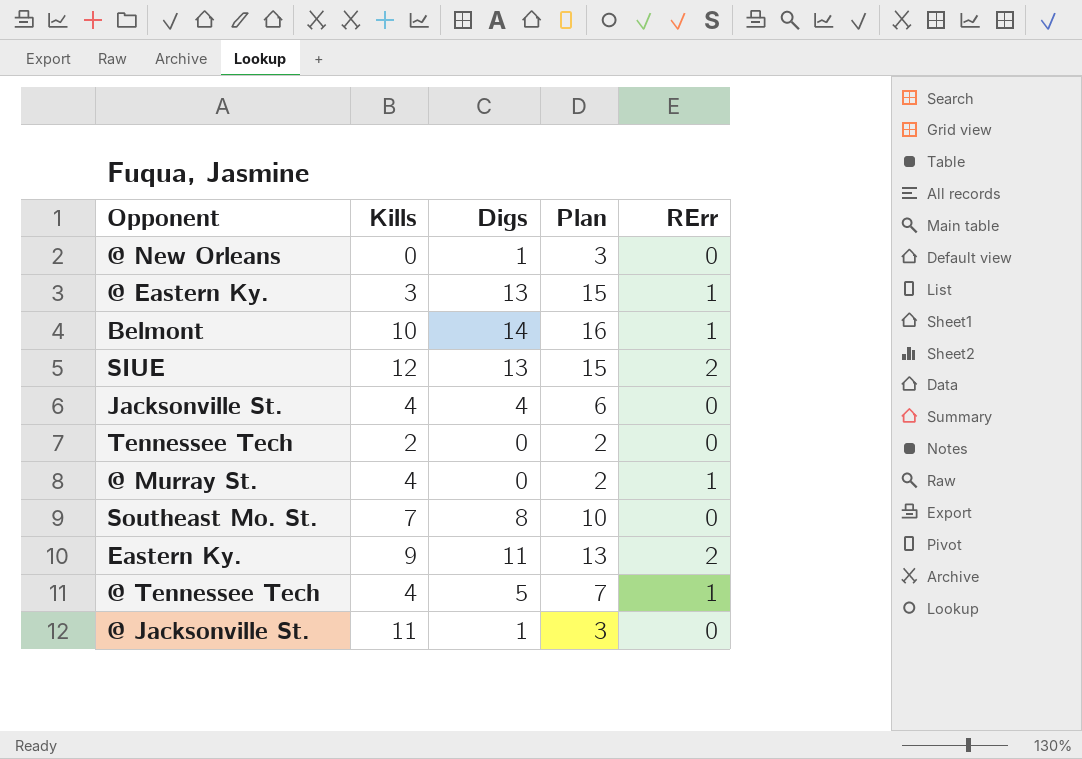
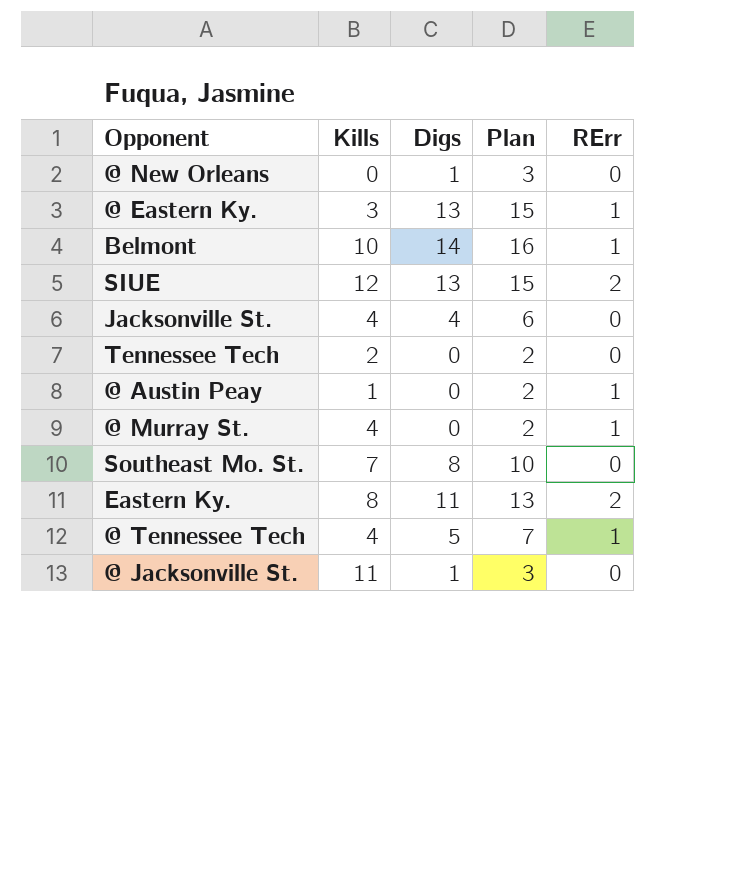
row @ Austin Peay: none -> 1 | 0 | 2 | 1
Eastern Ky. | Kills: 9 -> 8

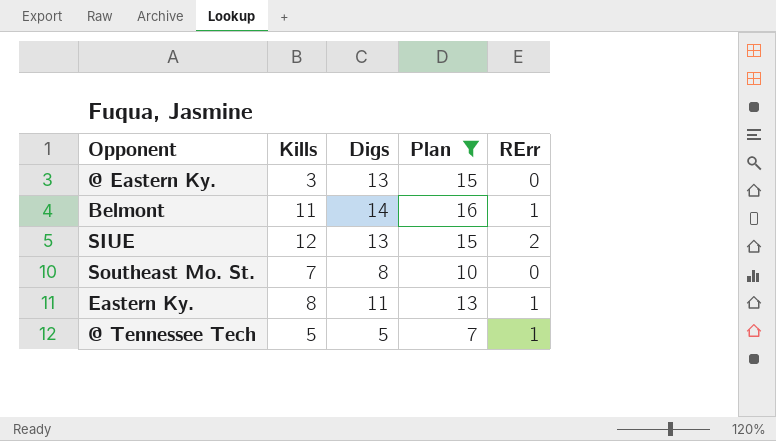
filter: none -> Plan >= 7
@ Eastern Ky. | RErr: 1 -> 0
Belmont | Kills: 10 -> 11
Eastern Ky. | RErr: 2 -> 1
@ Tennessee Tech | Kills: 4 -> 5

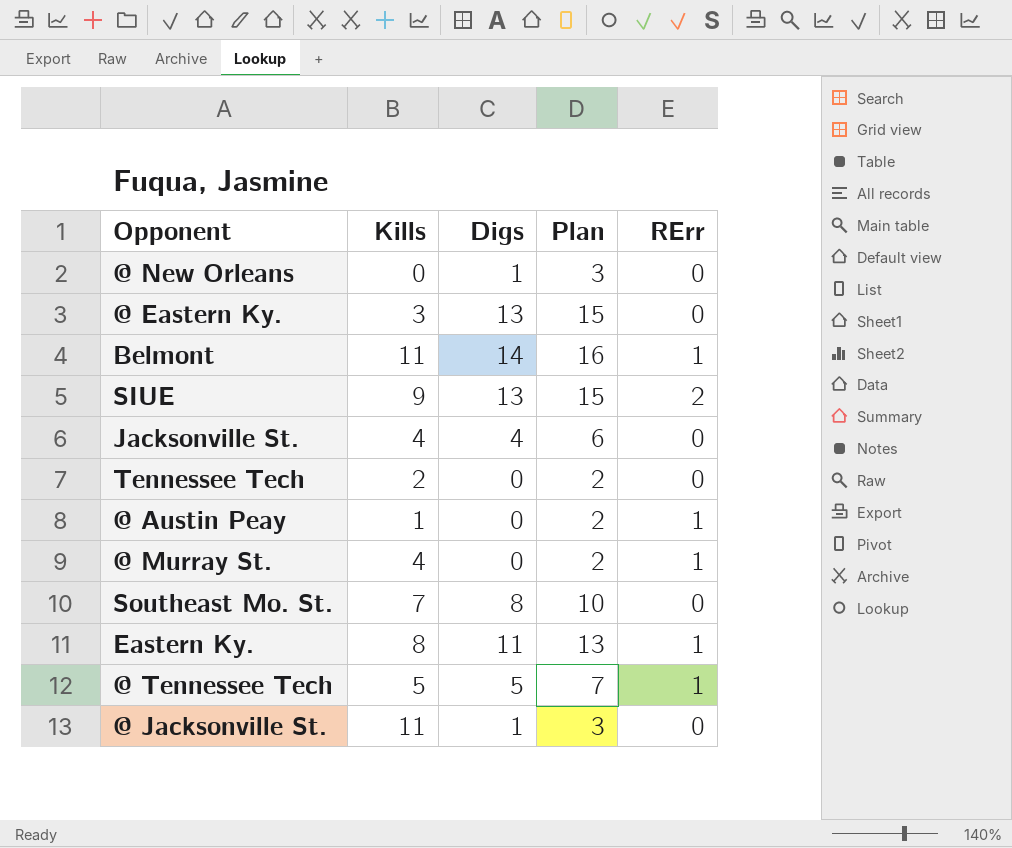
filter: Plan >= 7 -> none
SIUE | Kills: 12 -> 9

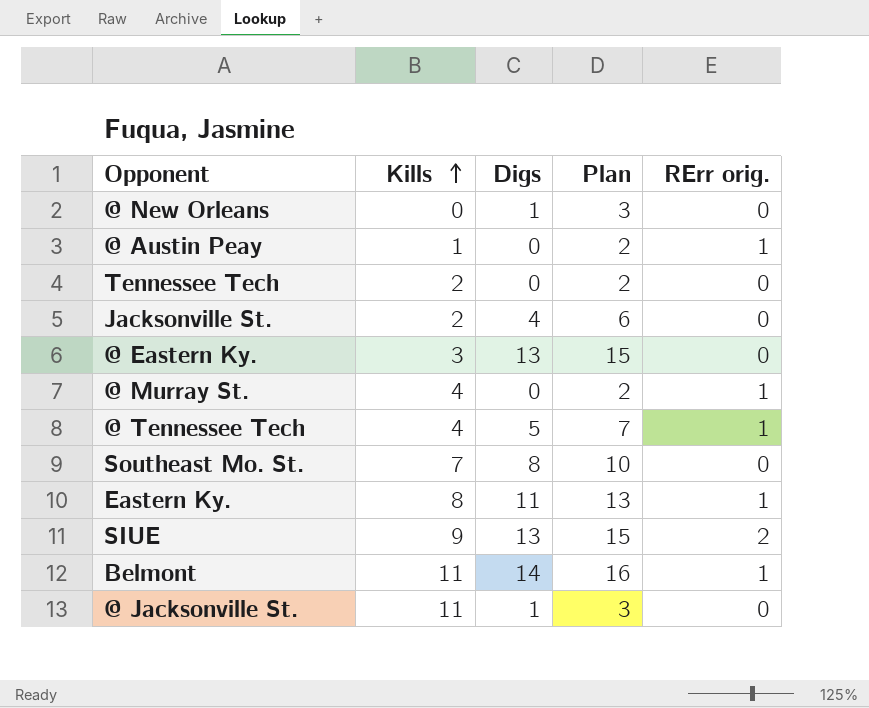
row order: none -> Kills ascending
column name: RErr -> RErr orig.
Jacksonville St. | Kills: 4 -> 2
@ Tennessee Tech | Kills: 5 -> 4

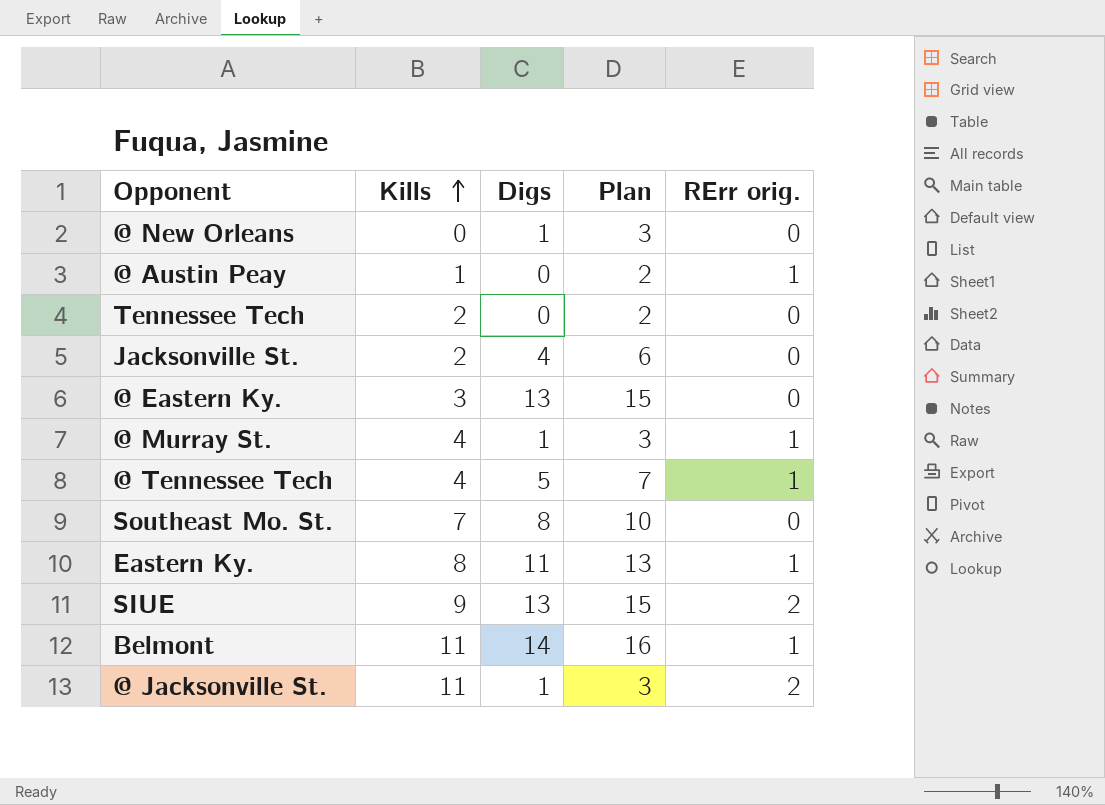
@ Murray St. | Digs: 0 -> 1
@ Murray St. | Plan: 2 -> 3
@ Jacksonville St. | RErr orig.: 0 -> 2

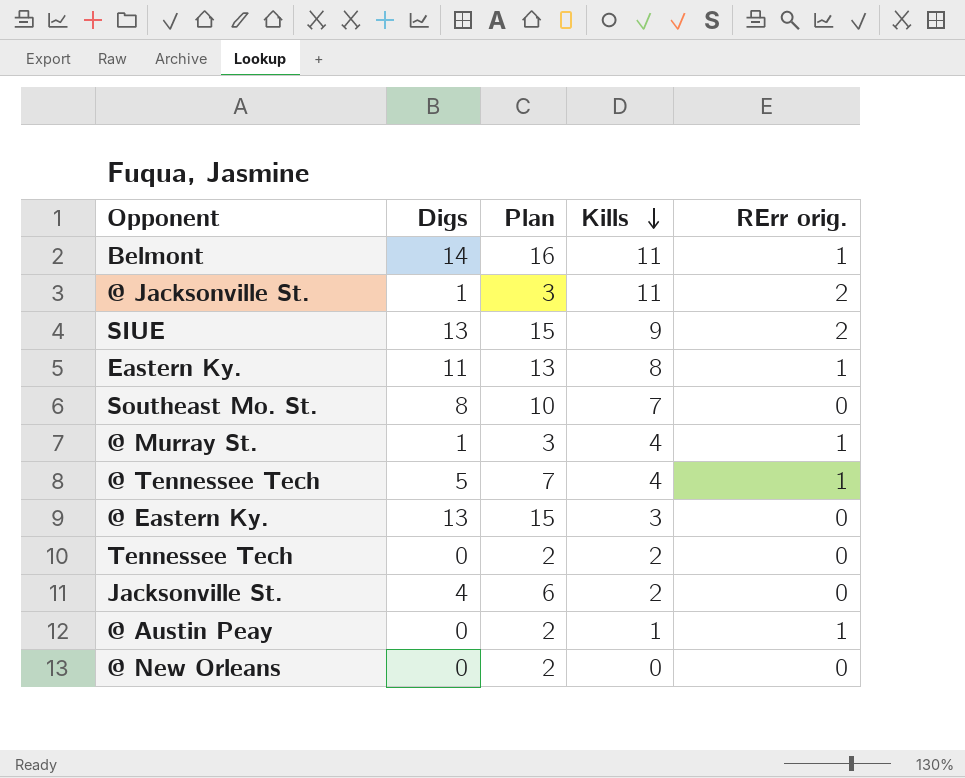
row order: Kills ascending -> Kills descending
column Kills | position: 2 -> 4
@ New Orleans | Digs: 1 -> 0
@ New Orleans | Plan: 3 -> 2

